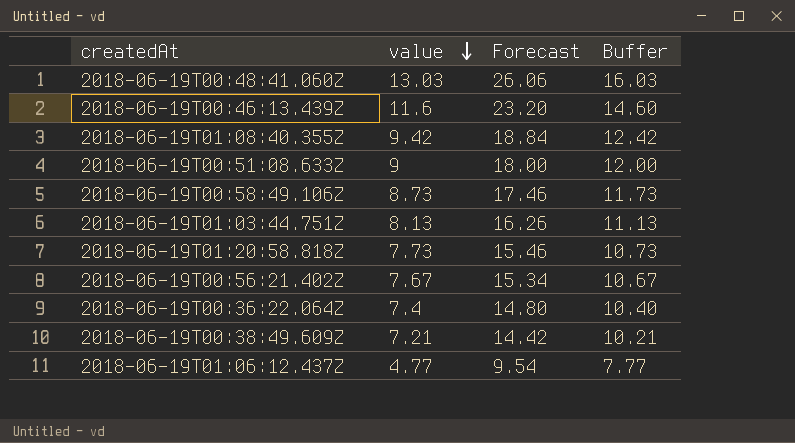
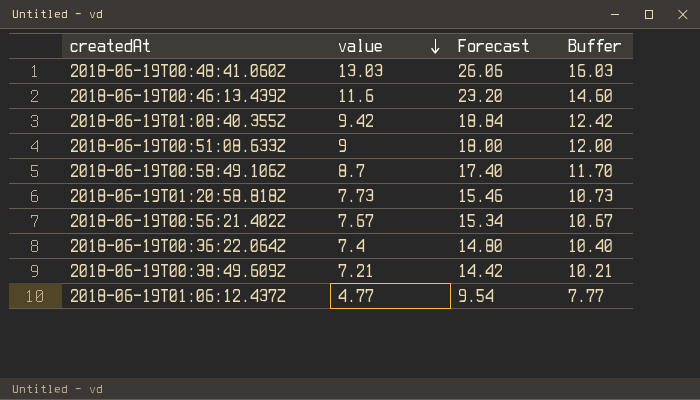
row 2018-06-19T01:03:44.751Z: 8.13 | 16.26 | 11.13 -> none
2018-06-19T00:58:49.106Z | value: 8.73 -> 8.7
2018-06-19T00:58:49.106Z | Forecast: 17.46 -> 17.40
2018-06-19T00:58:49.106Z | Buffer: 11.73 -> 11.70

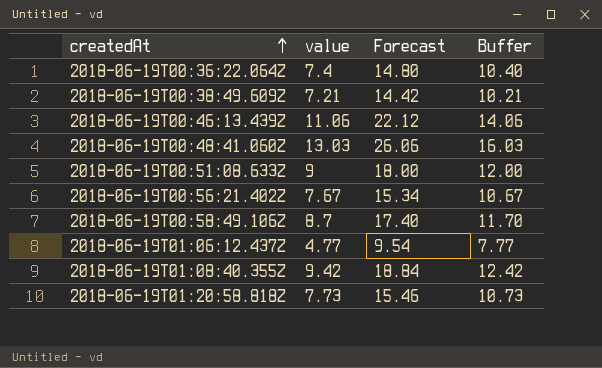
row order: value descending -> createdAt ascending
2018-06-19T00:46:13.439Z | value: 11.6 -> 11.06
2018-06-19T00:46:13.439Z | Forecast: 23.20 -> 22.12
2018-06-19T00:46:13.439Z | Buffer: 14.60 -> 14.06

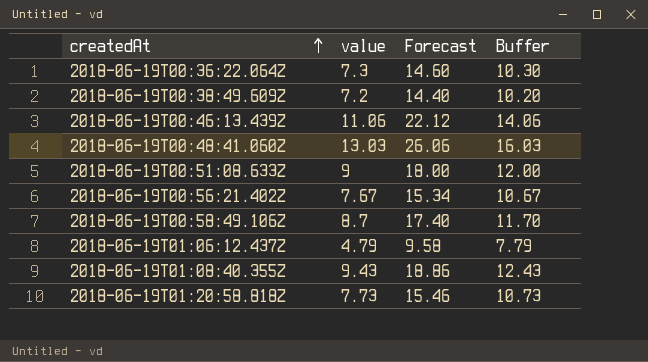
2018-06-19T00:36:22.064Z | value: 7.4 -> 7.3
2018-06-19T00:36:22.064Z | Forecast: 14.80 -> 14.60
2018-06-19T00:36:22.064Z | Buffer: 10.40 -> 10.30
2018-06-19T00:38:49.609Z | value: 7.21 -> 7.2
2018-06-19T00:38:49.609Z | Forecast: 14.42 -> 14.40
2018-06-19T00:38:49.609Z | Buffer: 10.21 -> 10.20
2018-06-19T01:06:12.437Z | value: 4.77 -> 4.79
2018-06-19T01:06:12.437Z | Forecast: 9.54 -> 9.58
2018-06-19T01:06:12.437Z | Buffer: 7.77 -> 7.79
2018-06-19T01:08:40.355Z | value: 9.42 -> 9.43
2018-06-19T01:08:40.355Z | Forecast: 18.84 -> 18.86
2018-06-19T01:08:40.355Z | Buffer: 12.42 -> 12.43

